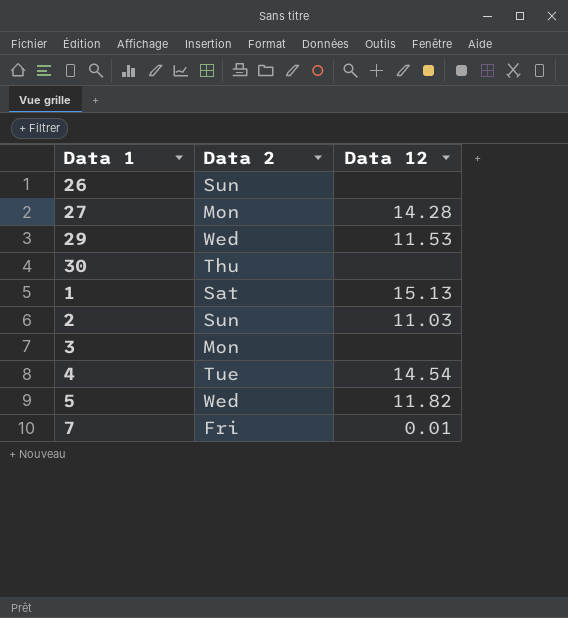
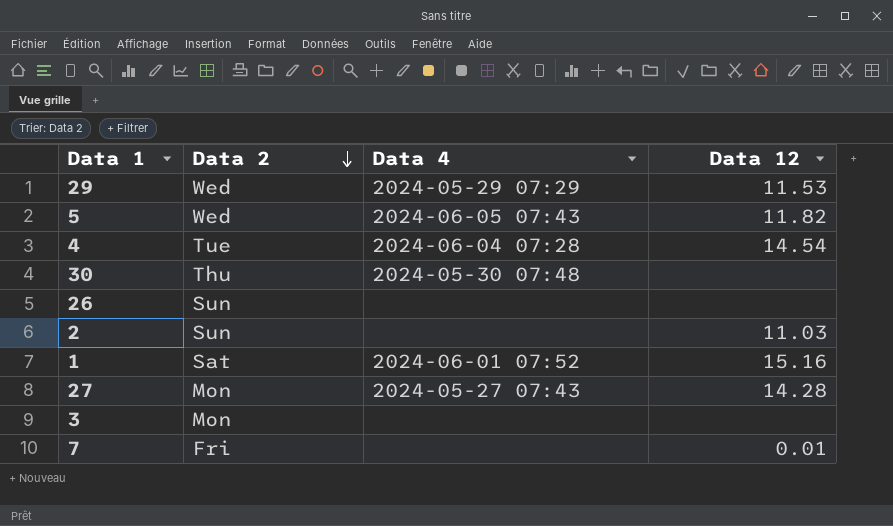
row order: none -> Data 2 descending
column Data 4 | position: none -> 3
1 | Data 12: 15.13 -> 15.16

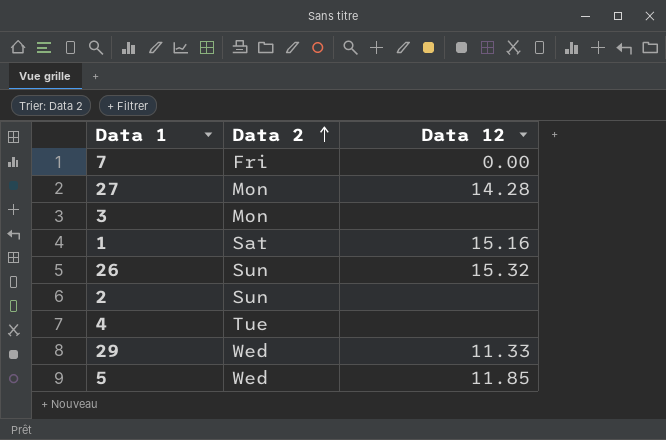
row order: Data 2 descending -> Data 2 ascending
column Data 4 | position: 3 -> none
row 30: Thu | 2024-05-30 07:48 | none -> none
7 | Data 12: 0.01 -> 0.00
26 | Data 12: none -> 15.32
2 | Data 12: 11.03 -> none
4 | Data 12: 14.54 -> none
29 | Data 12: 11.53 -> 11.33
5 | Data 12: 11.82 -> 11.85

